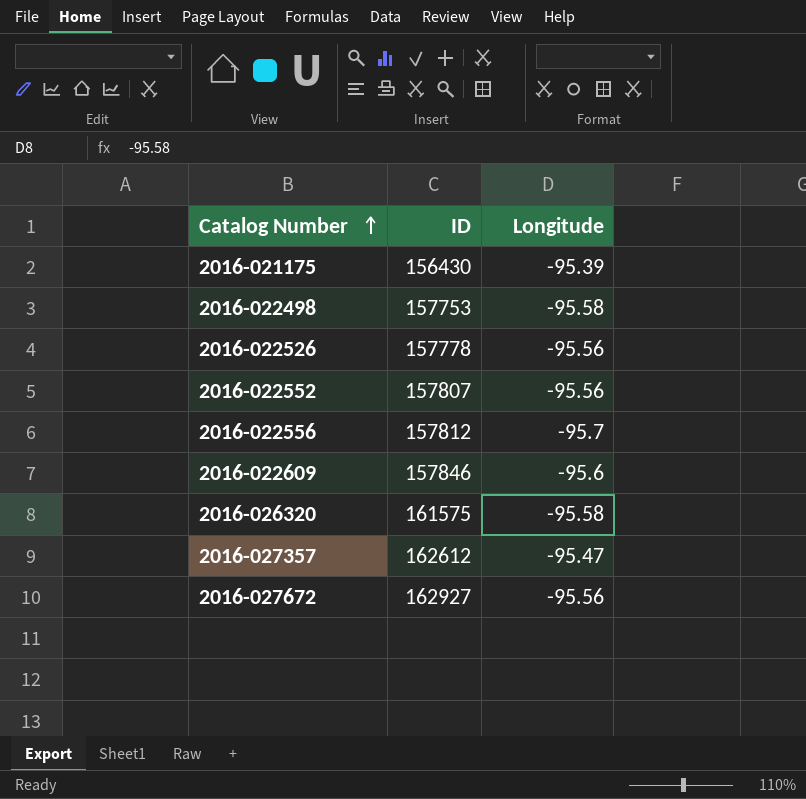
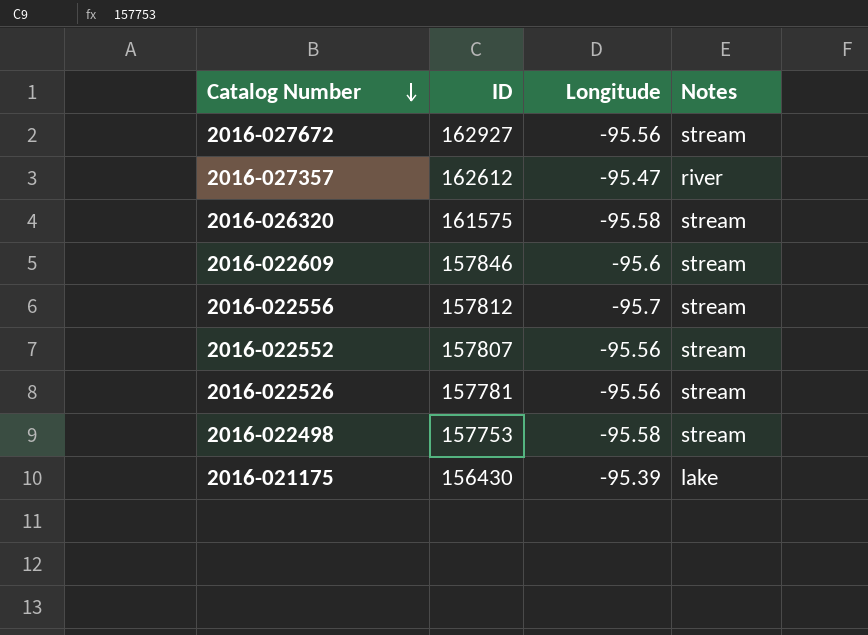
row order: Catalog Number ascending -> Catalog Number descending
column Notes | position: none -> 4
2016-022526 | ID: 157778 -> 157781

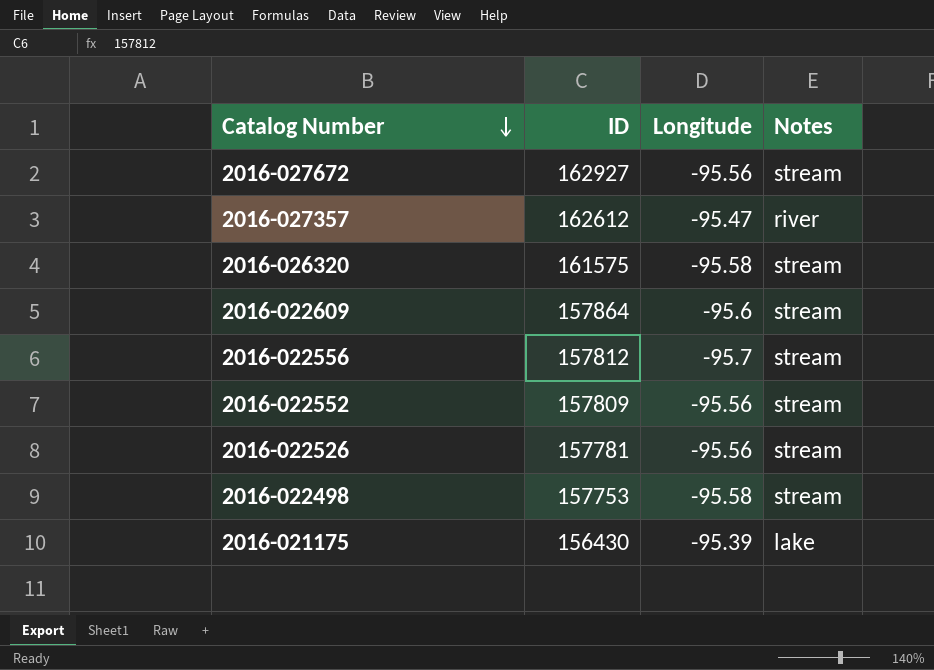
2016-022609 | ID: 157846 -> 157864
2016-022552 | ID: 157807 -> 157809

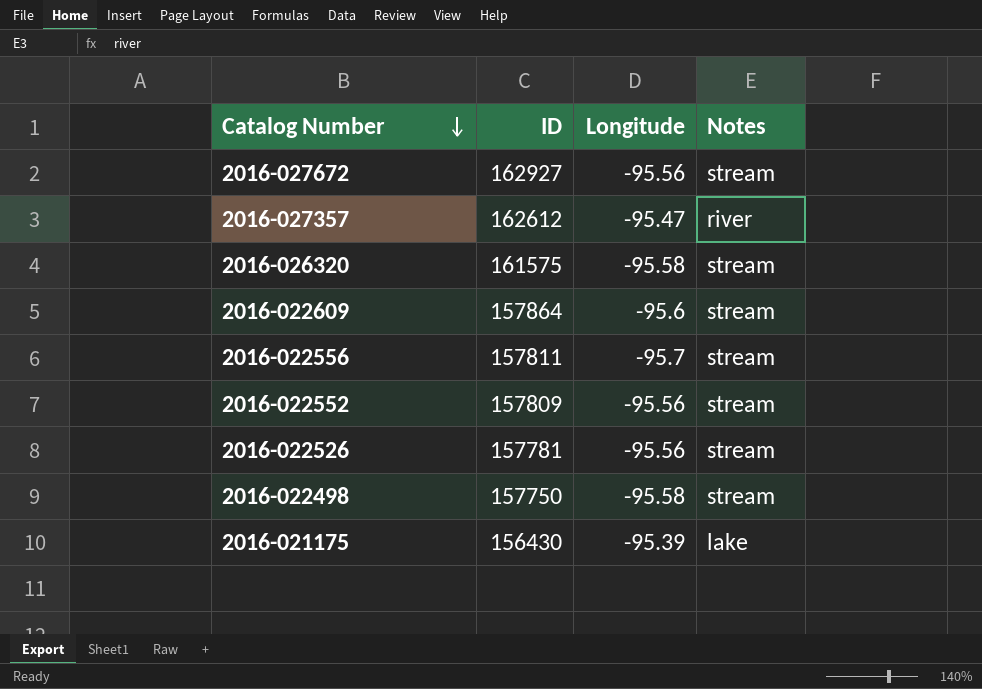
2016-022556 | ID: 157812 -> 157811
2016-022498 | ID: 157753 -> 157750

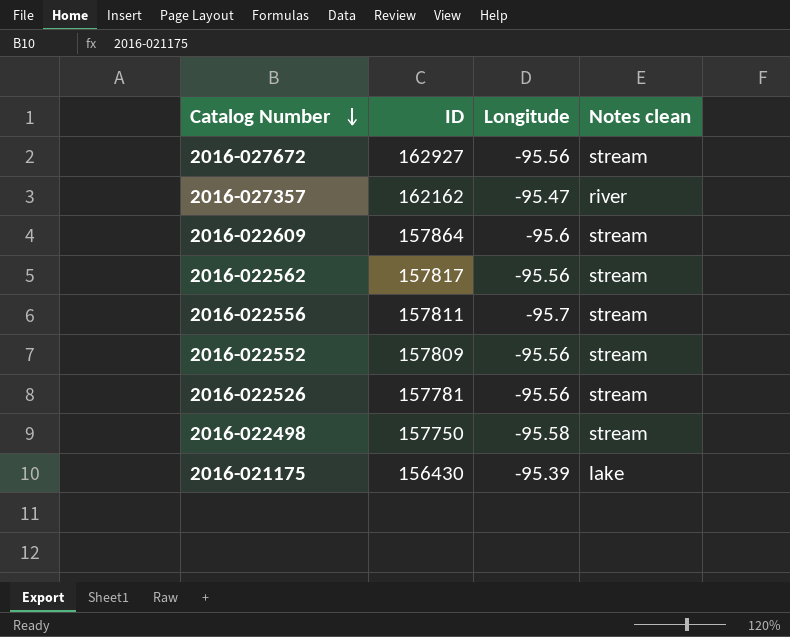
column name: Notes -> Notes clean
row 2016-026320: 161575 | -95.58 | stream -> none
2016-027357 | ID: 162612 -> 162162
row 2016-022562: none -> 157817 | -95.56 | stream

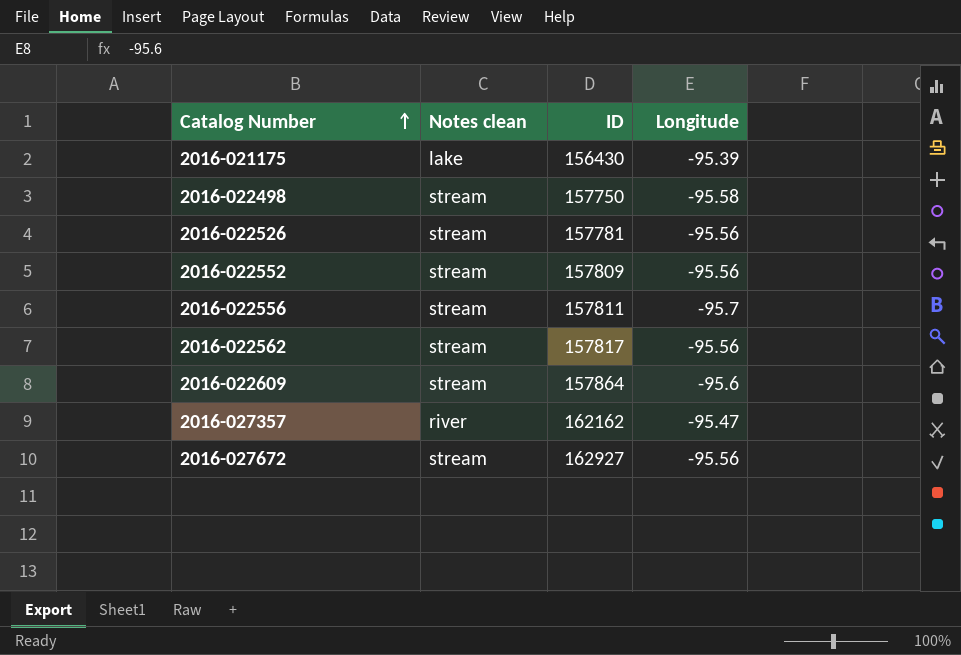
row order: Catalog Number descending -> Catalog Number ascending
column Notes clean | position: 4 -> 2

